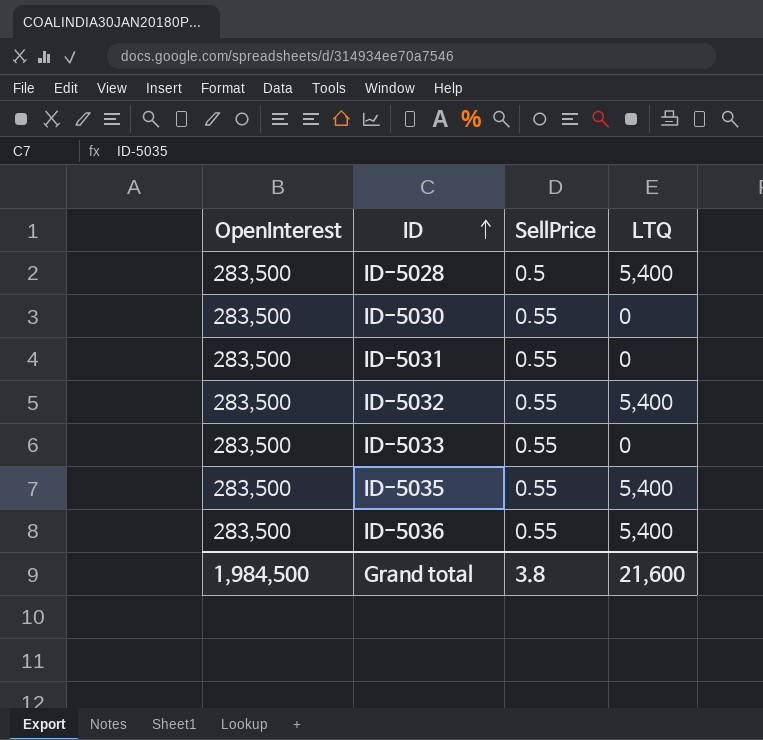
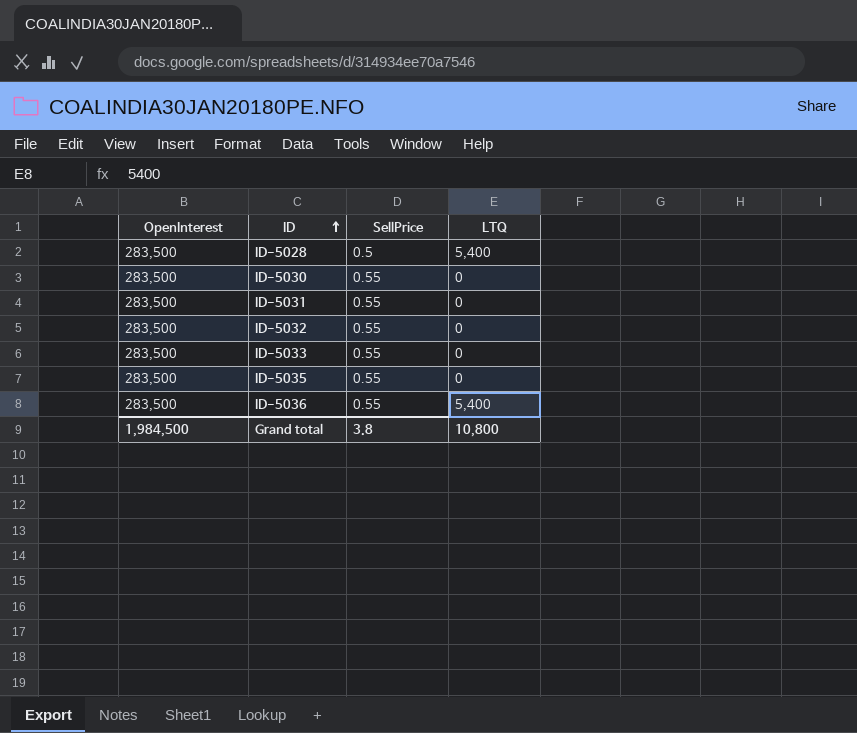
ID-5032 | LTQ: 5,400 -> 0
ID-5035 | LTQ: 5,400 -> 0
Grand total | LTQ: 21,600 -> 10,800

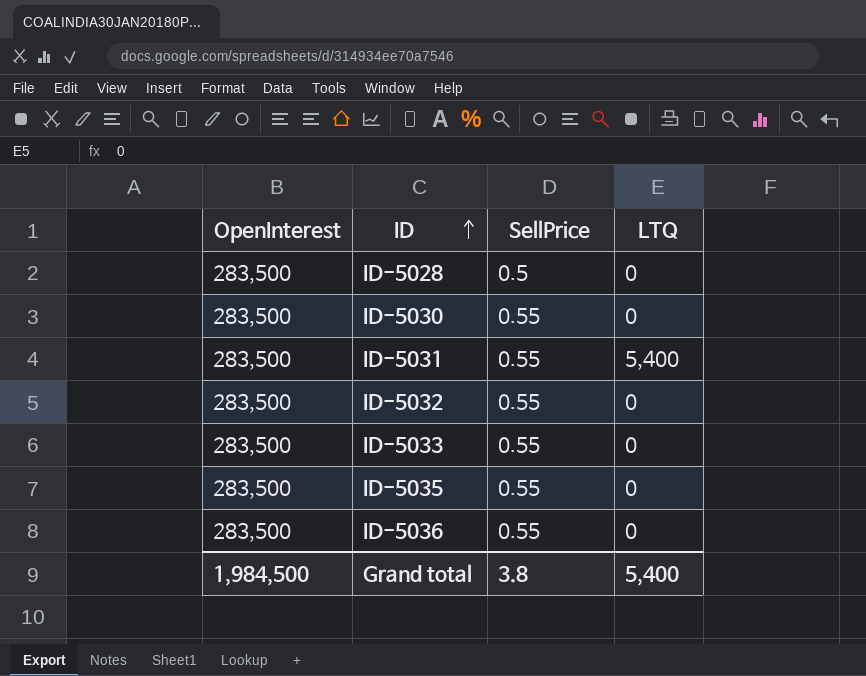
ID-5028 | LTQ: 5,400 -> 0
ID-5031 | LTQ: 0 -> 5,400
ID-5036 | LTQ: 5,400 -> 0
Grand total | LTQ: 10,800 -> 5,400

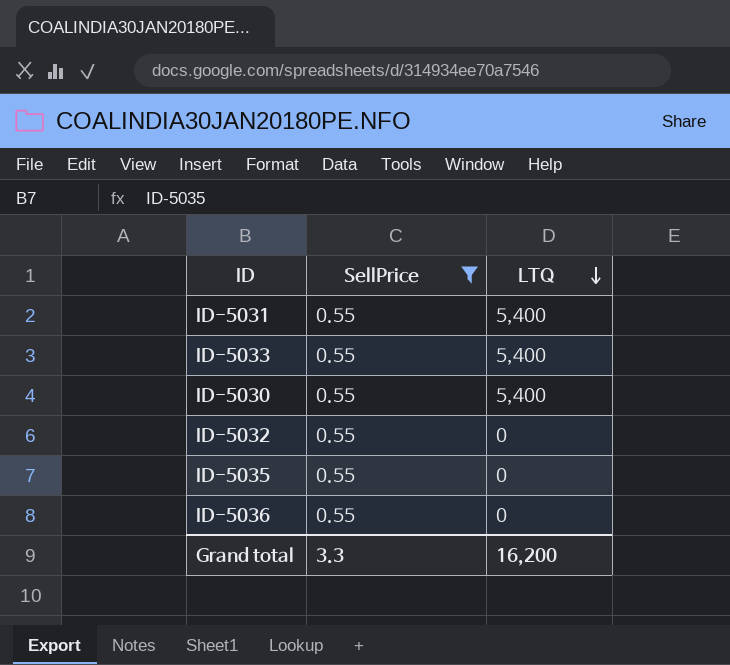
filter: none -> SellPrice = 0.55
row order: ID ascending -> LTQ descending
column OpenInterest | position: 1 -> none
ID-5033 | LTQ: 0 -> 5,400
ID-5030 | LTQ: 0 -> 5,400
Grand total | SellPrice: 3.8 -> 3.3
Grand total | LTQ: 5,400 -> 16,200

